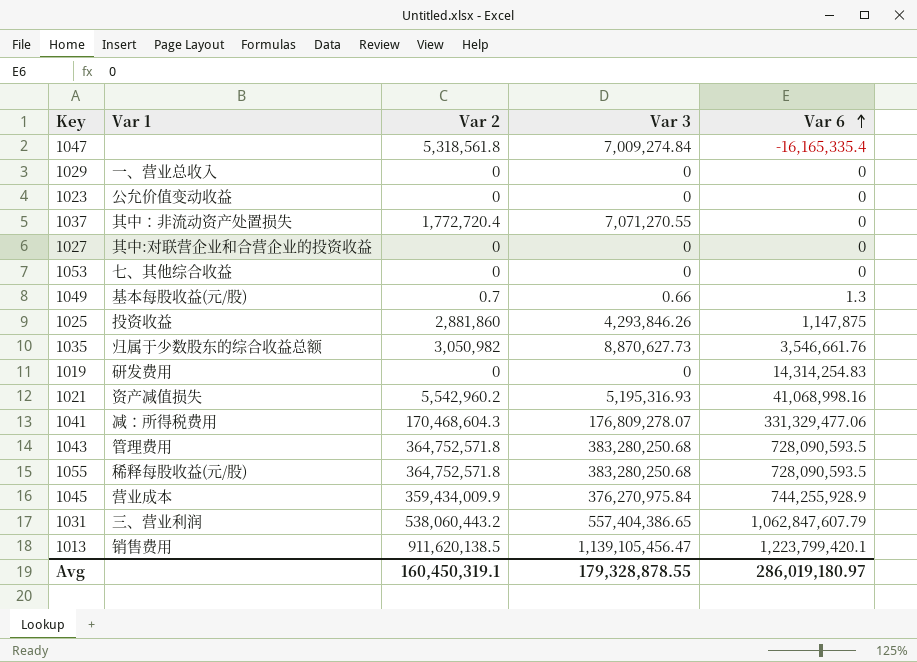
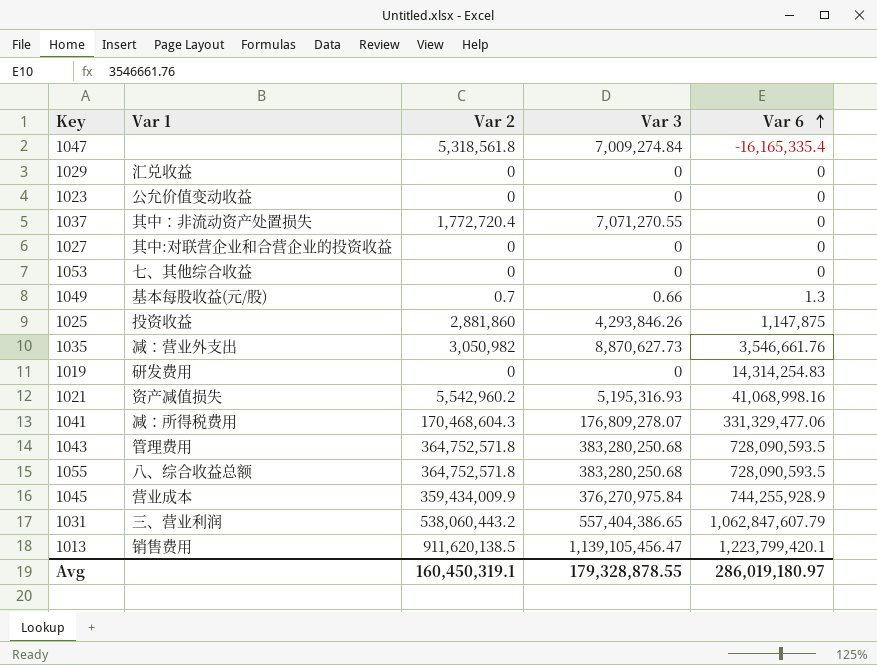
1029 | Var 1: 一、营业总收入 -> 汇兑收益
1035 | Var 1: 归属于少数股东的综合收益总额 -> 减：营业外支出
1055 | Var 1: 稀释每股收益(元/股) -> 八、综合收益总额

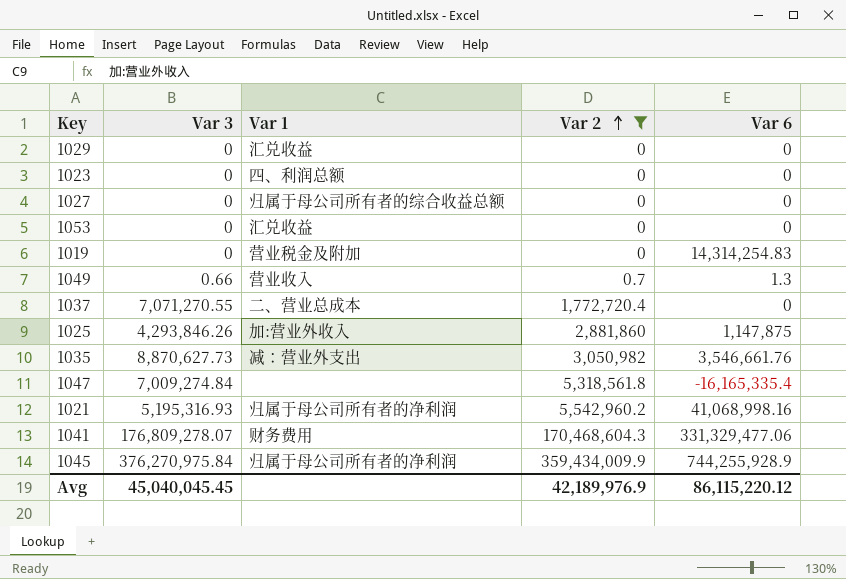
filter: none -> Var 2 <= 359,434,009.9
row order: Var 6 ascending -> Var 2 ascending
column Var 3 | position: 4 -> 2
1023 | Var 1: 公允价值变动收益 -> 四、利润总额
1027 | Var 1: 其中:对联营企业和合营企业的投资收益 -> 归属于母公司所有者的综合收益总额
1053 | Var 1: 七、其他综合收益 -> 汇兑收益
1019 | Var 1: 研发费用 -> 营业税金及附加
1049 | Var 1: 基本每股收益(元/股) -> 营业收入
1037 | Var 1: 其中：非流动资产处置损失 -> 二、营业总成本
1025 | Var 1: 投资收益 -> 加:营业外收入
1021 | Var 1: 资产减值损失 -> 归属于母公司所有者的净利润
1041 | Var 1: 减：所得税费用 -> 财务费用
1045 | Var 1: 营业成本 -> 归属于母公司所有者的净利润
Avg | Var 3: 179,328,878.55 -> 45,040,045.45
Avg | Var 2: 160,450,319.1 -> 42,189,976.9
Avg | Var 6: 286,019,180.97 -> 86,115,220.12

